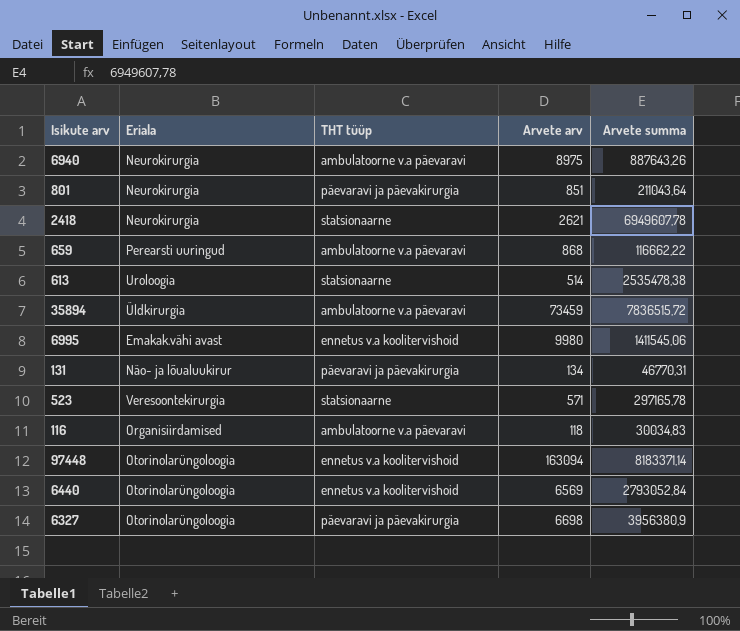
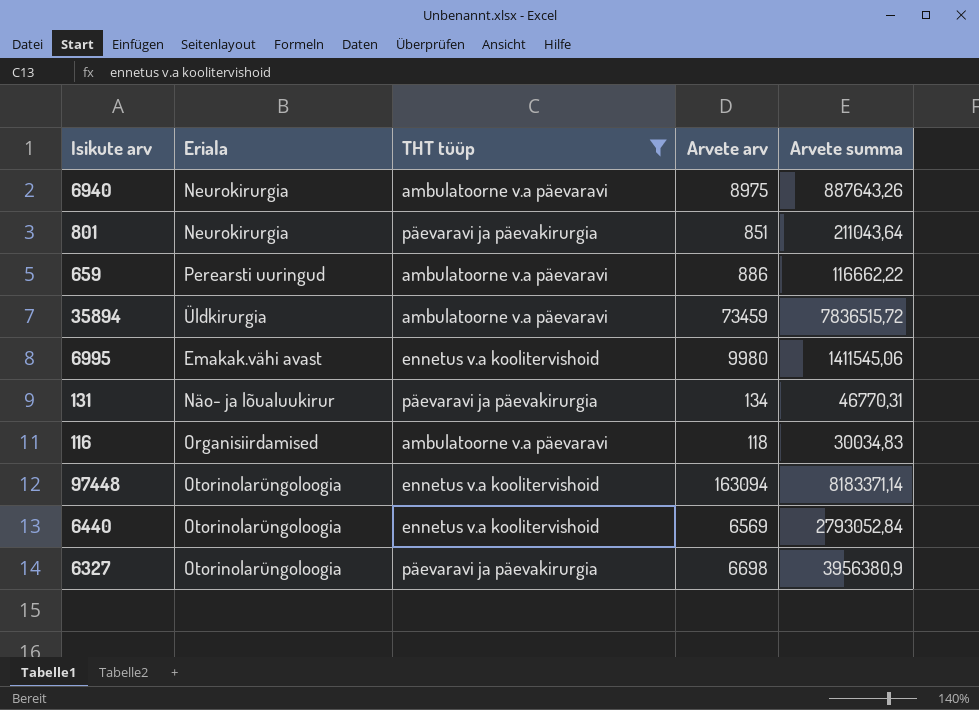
filter: none -> THT tüüp != statsionaarne
659 | Arvete arv: 868 -> 886

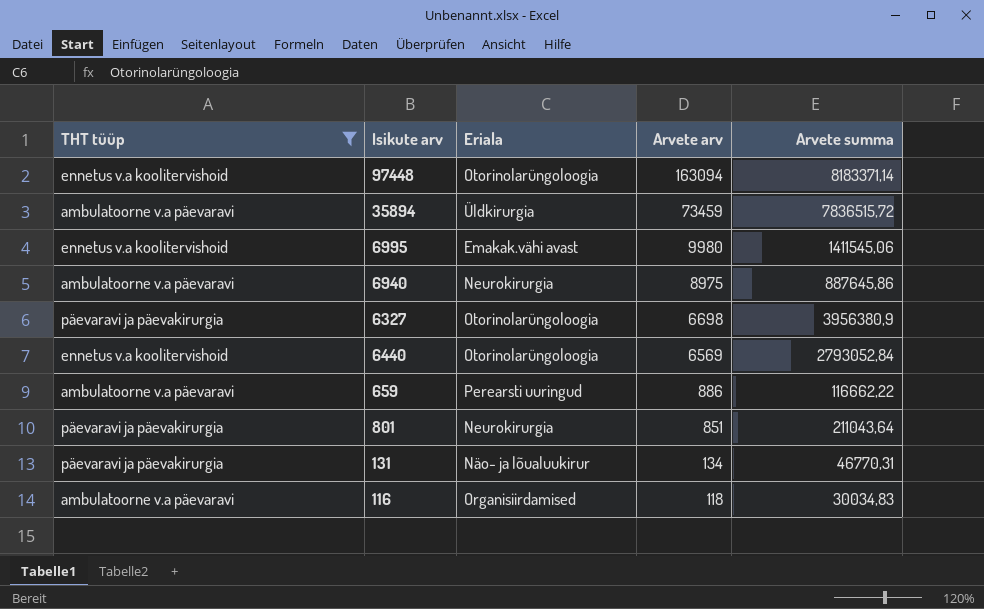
row order: none -> Arvete arv descending
column THT tüüp | position: 3 -> 1
6940 | Arvete summa: 887643,26 -> 887645,86

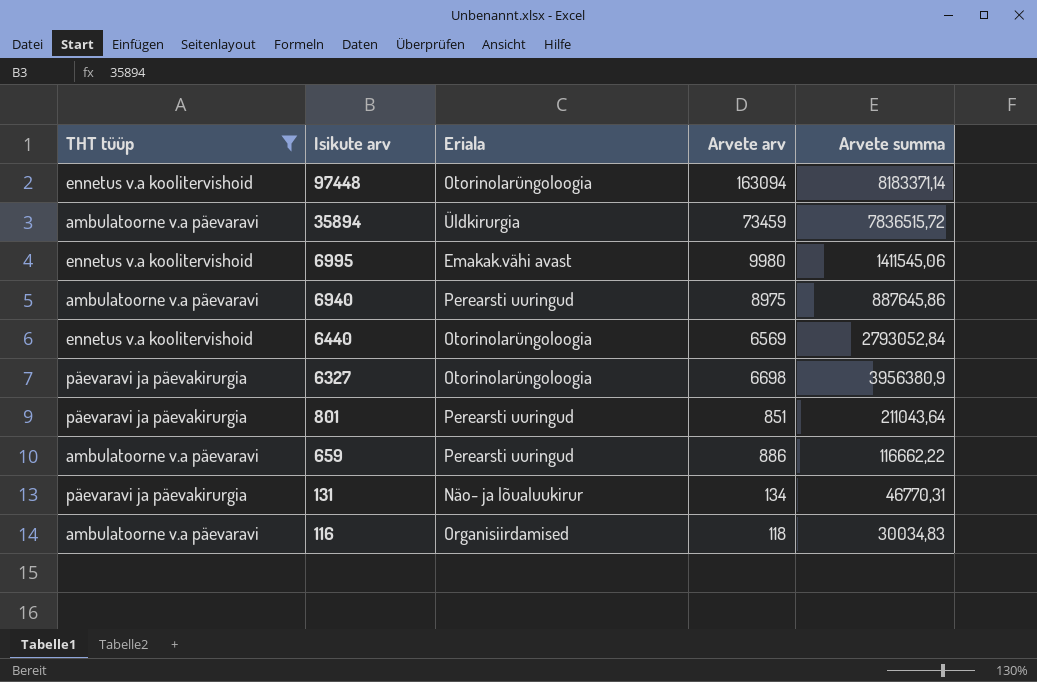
row order: Arvete arv descending -> Isikute arv descending
6940 | Eriala: Neurokirurgia -> Perearsti uuringud
801 | Eriala: Neurokirurgia -> Perearsti uuringud

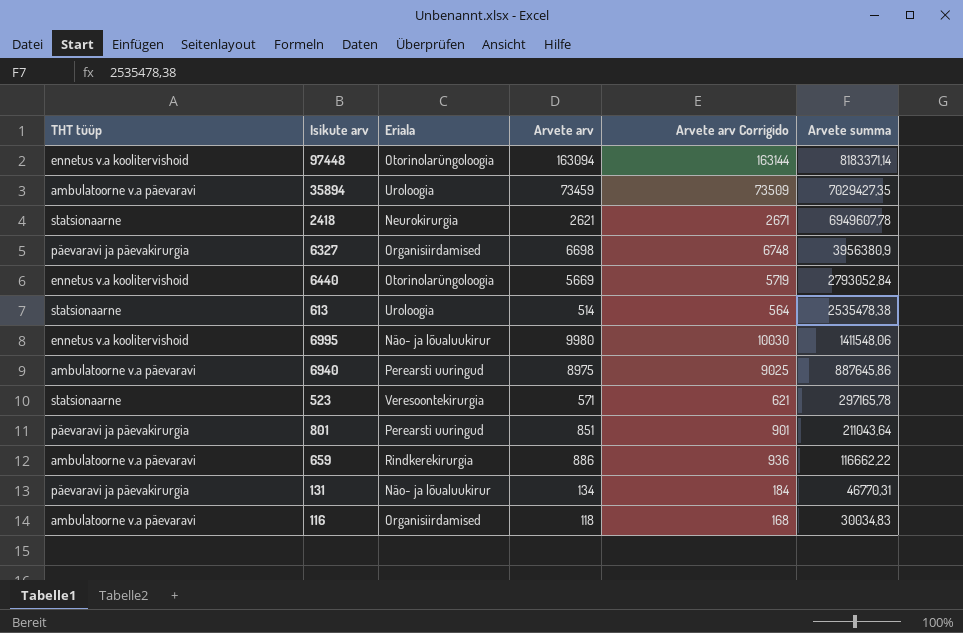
filter: THT tüüp != statsionaarne -> none
row order: Isikute arv descending -> Arvete summa descending
column Arvete arv Corrigido | formula: none -> [Arvete arv] + 50
35894 | Eriala: Üldkirurgia -> Uroloogia
35894 | Arvete summa: 7836515,72 -> 7029427,35
6327 | Eriala: Otorinolarüngoloogia -> Organisiirdamised
6440 | Arvete arv: 6569 -> 5669
6995 | Eriala: Emakak.vähi avast -> Näo- ja lõualuukirur
6995 | Arvete summa: 1411545,06 -> 1411548,06
659 | Eriala: Perearsti uuringud -> Rindkerekirurgia

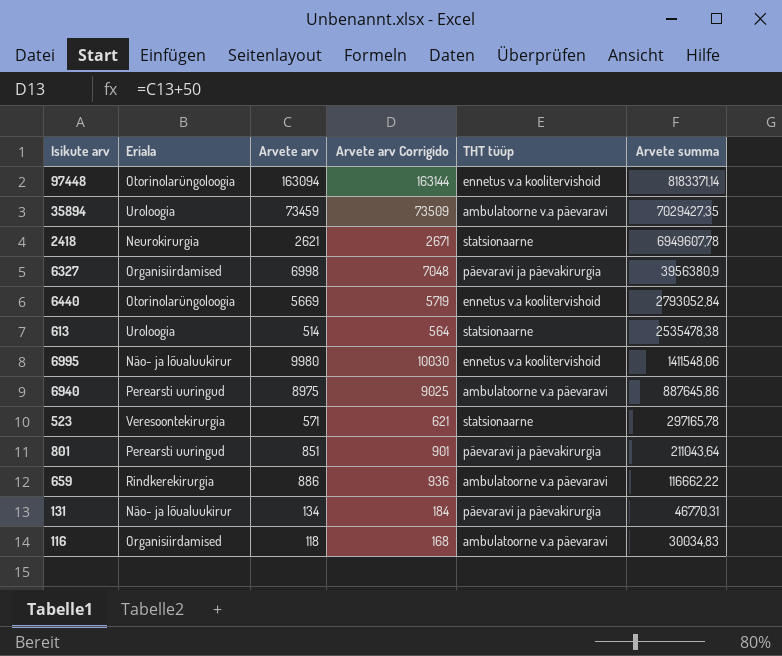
column THT tüüp | position: 1 -> 5
6327 | Arvete arv: 6698 -> 6998
6327 | Arvete arv Corrigido: 6748 -> 7048

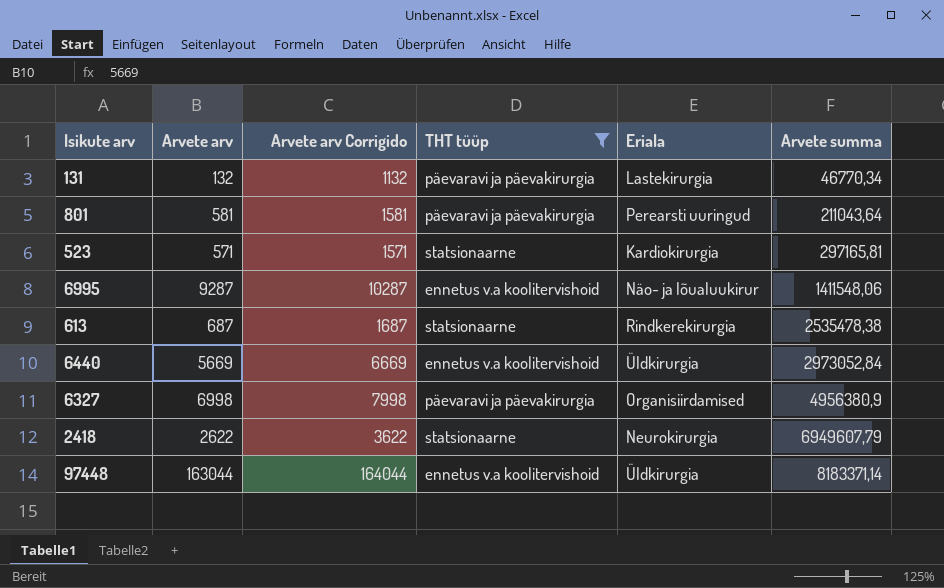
filter: none -> THT tüüp != ambulatoorne v.a päevaravi
row order: Arvete summa descending -> Arvete summa ascending
column Arvete arv Corrigido | formula: [Arvete arv] + 50 -> [Arvete arv] + 1000
column Eriala | position: 2 -> 5
131 | Arvete arv: 134 -> 132
131 | Eriala: Näo- ja lõualuukirur -> Lastekirurgia
131 | Arvete summa: 46770,31 -> 46770,34
801 | Arvete arv: 851 -> 581
523 | Eriala: Veresoontekirurgia -> Kardiokirurgia
523 | Arvete summa: 297165,78 -> 297165,81
6995 | Arvete arv: 9980 -> 9287
613 | Arvete arv: 514 -> 687
613 | Eriala: Uroloogia -> Rindkerekirurgia
6440 | Eriala: Otorinolarüngoloogia -> Üldkirurgia
6440 | Arvete summa: 2793052,84 -> 2973052,84
6327 | Arvete summa: 3956380,9 -> 4956380,9
2418 | Arvete arv: 2621 -> 2622
2418 | Arvete summa: 6949607,78 -> 6949607,79
97448 | Arvete arv: 163094 -> 163044
97448 | Eriala: Otorinolarüngoloogia -> Üldkirurgia

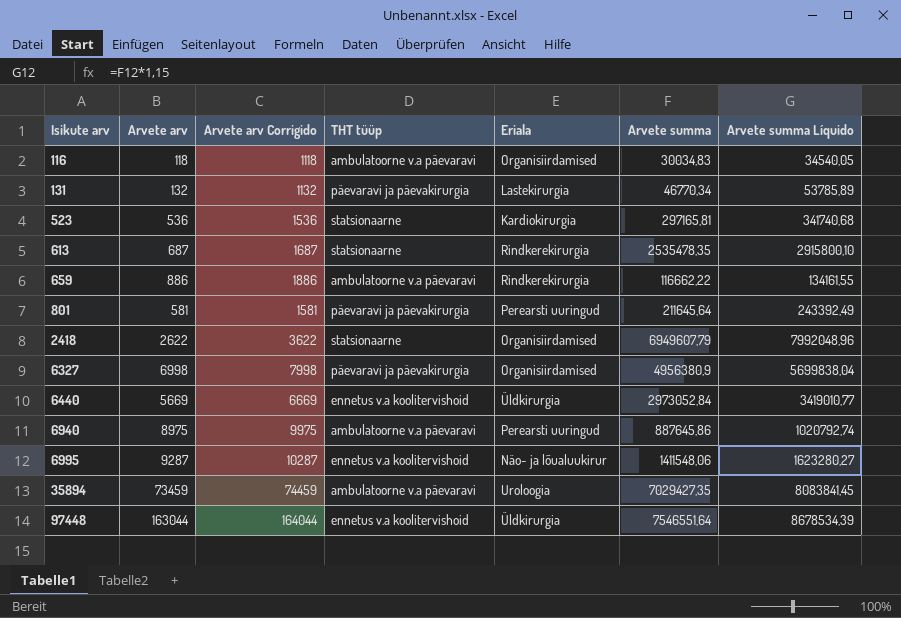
filter: THT tüüp != ambulatoorne v.a päevaravi -> none
row order: Arvete summa ascending -> Isikute arv ascending
column Arvete summa Líquido | formula: none -> [Arvete summa] * 1,15
523 | Arvete arv: 571 -> 536
523 | Arvete arv Corrigido: 1571 -> 1536
613 | Arvete summa: 2535478,38 -> 2535478,35
801 | Arvete summa: 211043,64 -> 211645,64
2418 | Eriala: Neurokirurgia -> Organisiirdamised
97448 | Arvete summa: 8183371,14 -> 7546551,64

